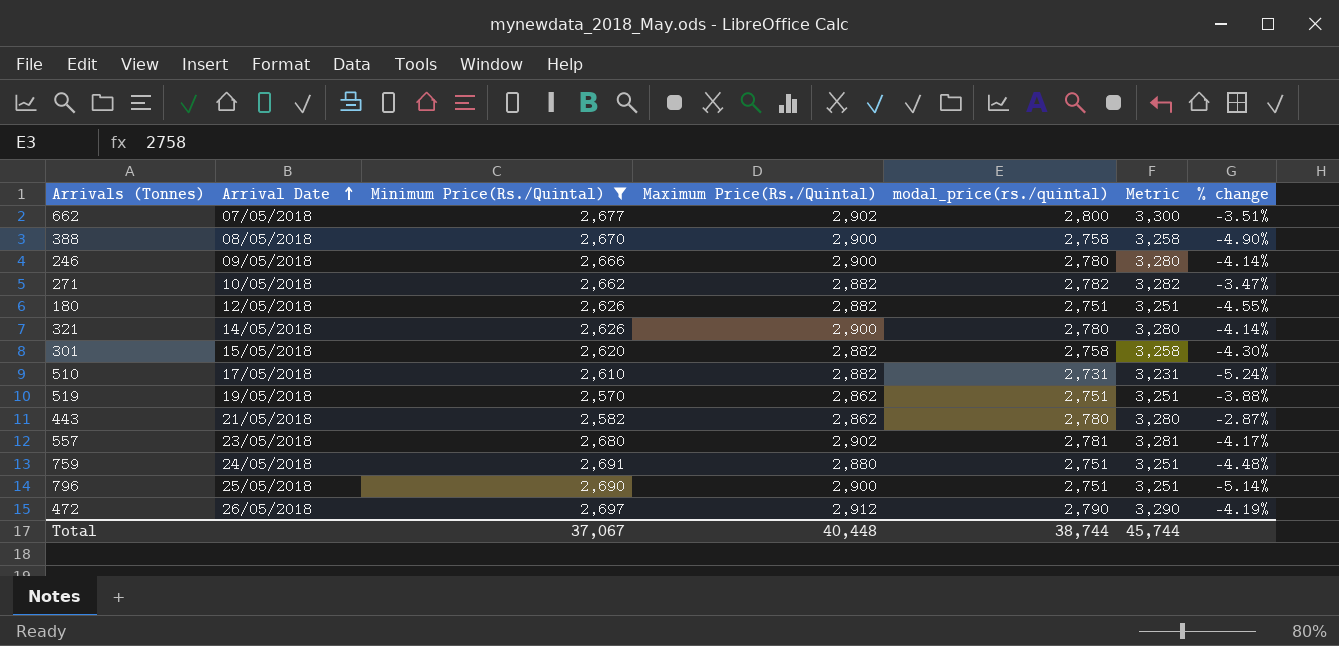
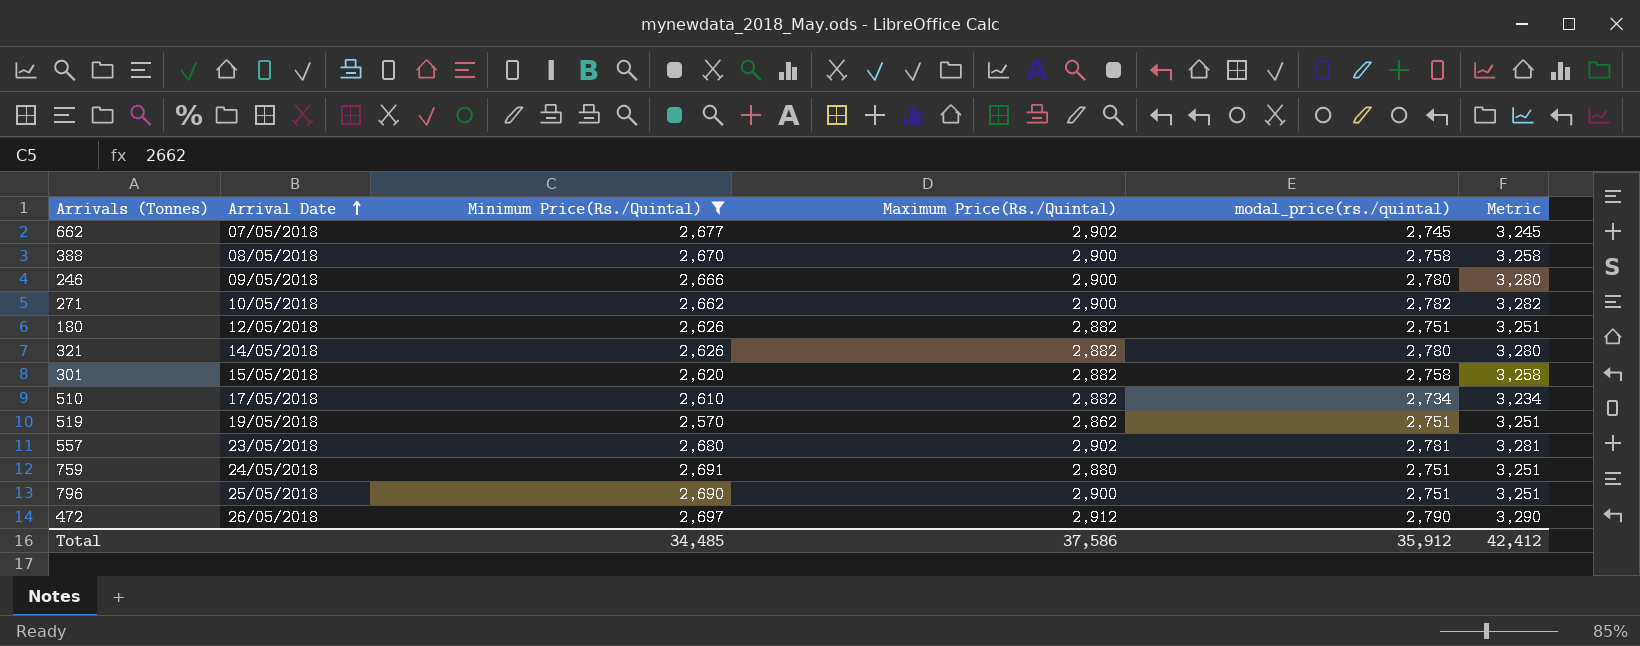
column % change | formula: ([modal_price(rs./quintal)] - [Maximum Price(Rs./Quintal)]) / [Maximum Price(Rs./Quintal)] -> none
row 443: 21/05/2018 | 2,582 | 2,862 | 2,780 | 3,280 | -2.87% -> none
662 | modal_price(rs./quintal): 2,800 -> 2,745
662 | Metric: 3,300 -> 3,245
271 | Maximum Price(Rs./Quintal): 2,882 -> 2,900
321 | Maximum Price(Rs./Quintal): 2,900 -> 2,882
510 | modal_price(rs./quintal): 2,731 -> 2,734
510 | Metric: 3,231 -> 3,234
Total | Minimum Price(Rs./Quintal): 37,067 -> 34,485
Total | Maximum Price(Rs./Quintal): 40,448 -> 37,586
Total | modal_price(rs./quintal): 38,744 -> 35,912
Total | Metric: 45,744 -> 42,412

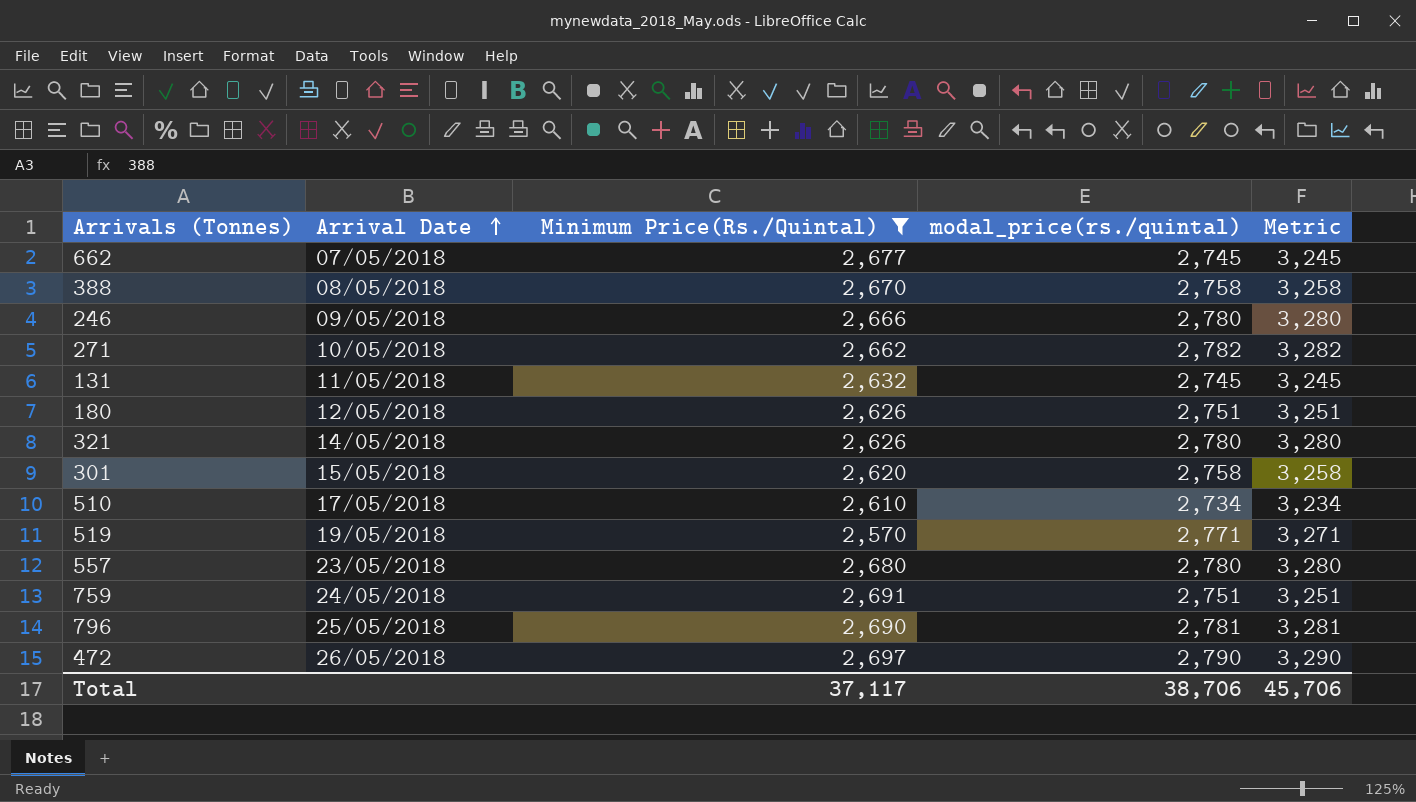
column Maximum Price(Rs./Quintal) | position: 4 -> none
row 131: none -> 11/05/2018 | 2,632 | 2,745 | 3,245
519 | modal_price(rs./quintal): 2,751 -> 2,771
519 | Metric: 3,251 -> 3,271
557 | modal_price(rs./quintal): 2,781 -> 2,780
557 | Metric: 3,281 -> 3,280
796 | modal_price(rs./quintal): 2,751 -> 2,781
796 | Metric: 3,251 -> 3,281
Total | Minimum Price(Rs./Quintal): 34,485 -> 37,117
Total | modal_price(rs./quintal): 35,912 -> 38,706
Total | Metric: 42,412 -> 45,706

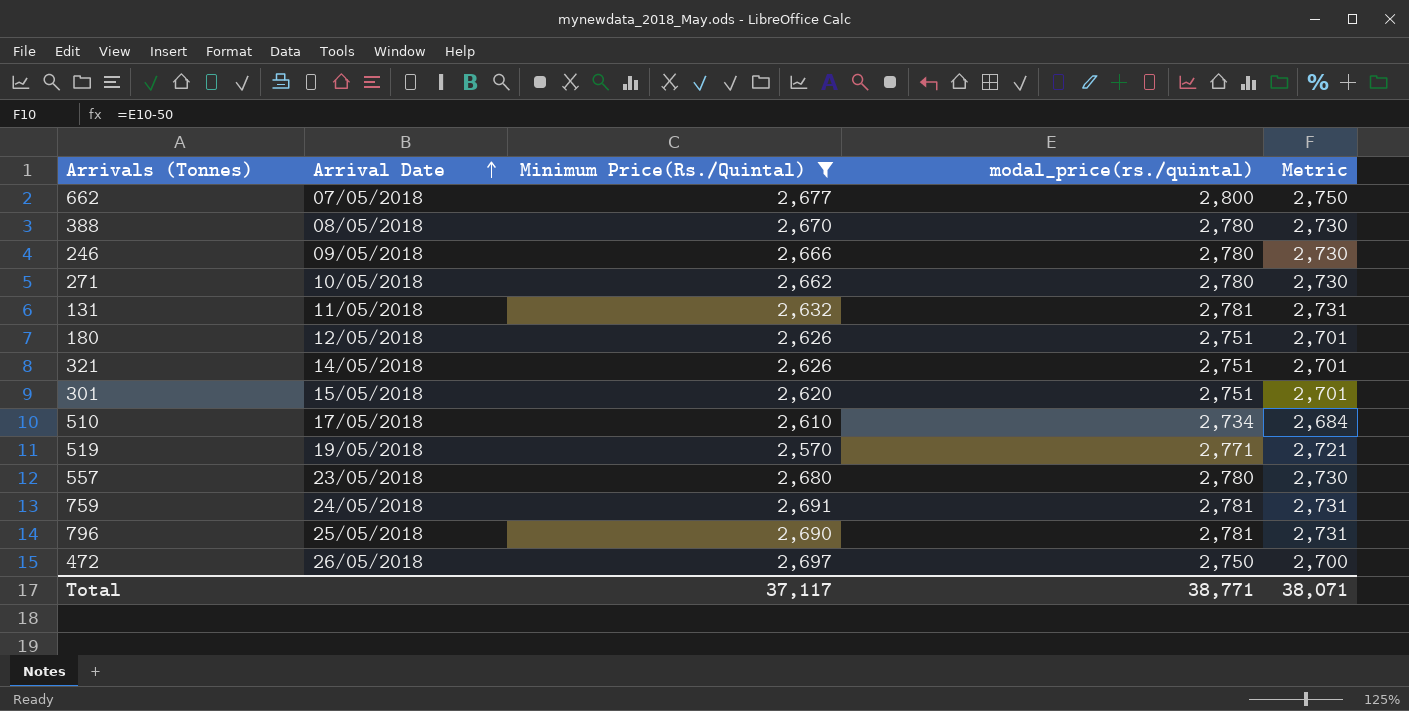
column Metric | formula: [modal_price(rs./quintal)] + 500 -> [modal_price(rs./quintal)] - 50
662 | modal_price(rs./quintal): 2,745 -> 2,800
388 | modal_price(rs./quintal): 2,758 -> 2,780
271 | modal_price(rs./quintal): 2,782 -> 2,780
131 | modal_price(rs./quintal): 2,745 -> 2,781
321 | modal_price(rs./quintal): 2,780 -> 2,751
301 | modal_price(rs./quintal): 2,758 -> 2,751
759 | modal_price(rs./quintal): 2,751 -> 2,781
472 | modal_price(rs./quintal): 2,790 -> 2,750
Total | modal_price(rs./quintal): 38,706 -> 38,771
Total | Metric: 45,706 -> 38,071

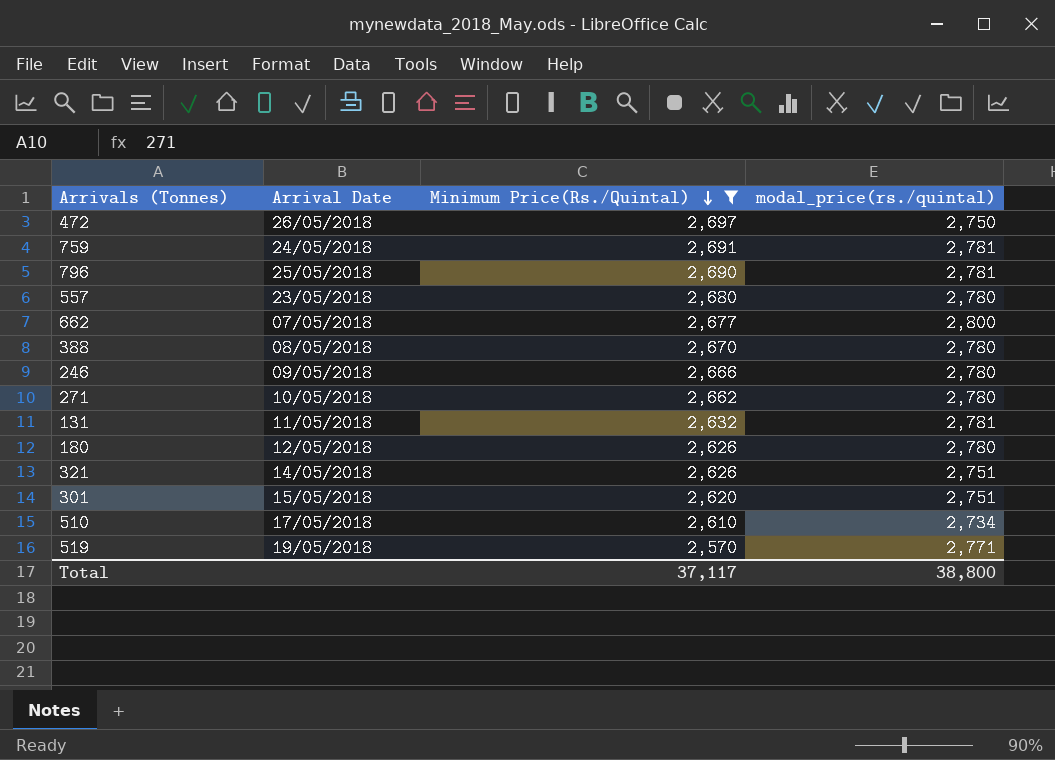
row order: Arrival Date ascending -> Minimum Price(Rs./Quintal) descending
column Metric | formula: [modal_price(rs./quintal)] - 50 -> none
180 | modal_price(rs./quintal): 2,751 -> 2,780
Total | modal_price(rs./quintal): 38,771 -> 38,800

